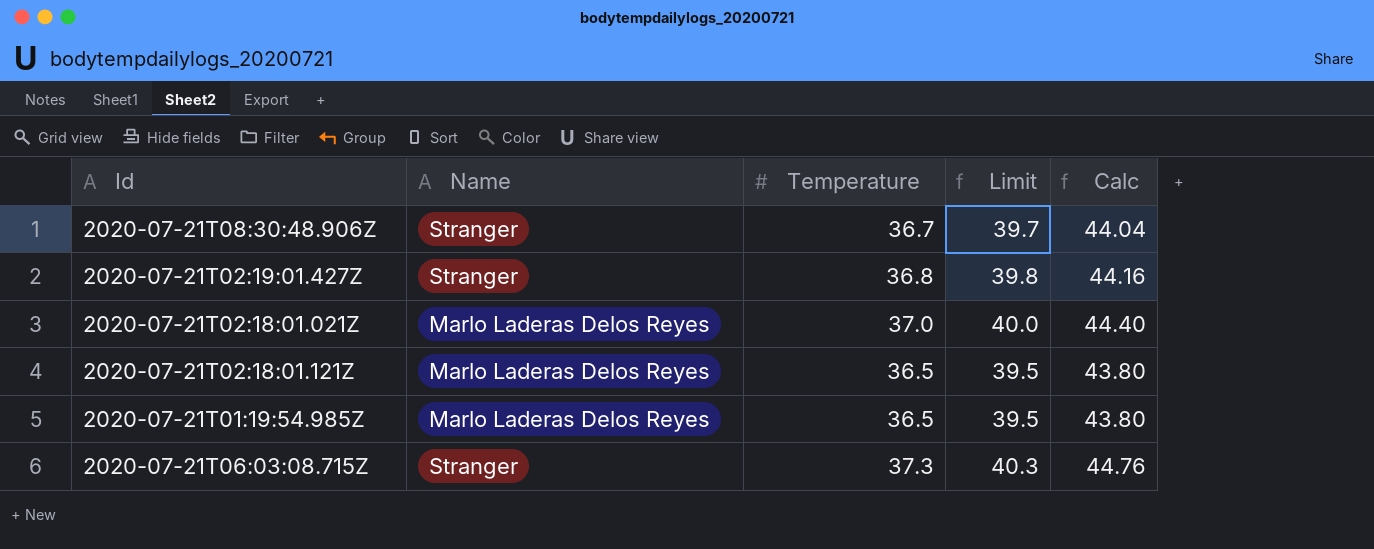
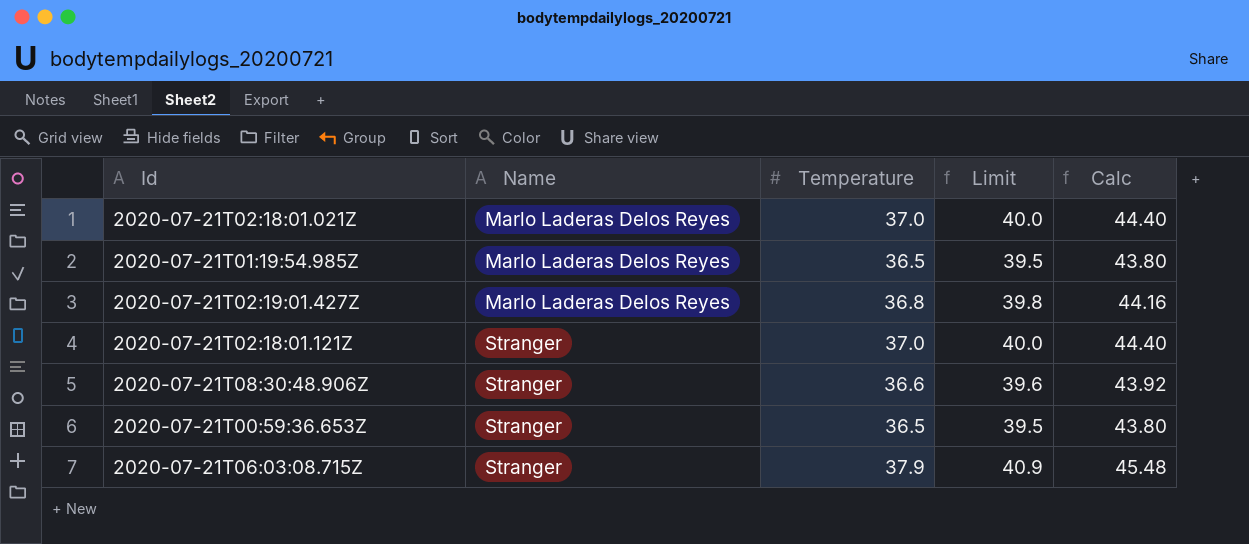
row order: none -> Name ascending
2020-07-21T02:19:01.427Z | Name: Stranger -> Marlo Laderas Delos Reyes
2020-07-21T02:18:01.121Z | Name: Marlo Laderas Delos Reyes -> Stranger
2020-07-21T02:18:01.121Z | Temperature: 36.5 -> 37.0
2020-07-21T02:18:01.121Z | Limit: 39.5 -> 40.0
2020-07-21T02:18:01.121Z | Calc: 43.80 -> 44.40
2020-07-21T08:30:48.906Z | Temperature: 36.7 -> 36.6
2020-07-21T08:30:48.906Z | Limit: 39.7 -> 39.6
2020-07-21T08:30:48.906Z | Calc: 44.04 -> 43.92
row 2020-07-21T00:59:36.653Z: none -> Stranger | 36.5 | 39.5 | 43.80
2020-07-21T06:03:08.715Z | Temperature: 37.3 -> 37.9
2020-07-21T06:03:08.715Z | Limit: 40.3 -> 40.9
2020-07-21T06:03:08.715Z | Calc: 44.76 -> 45.48

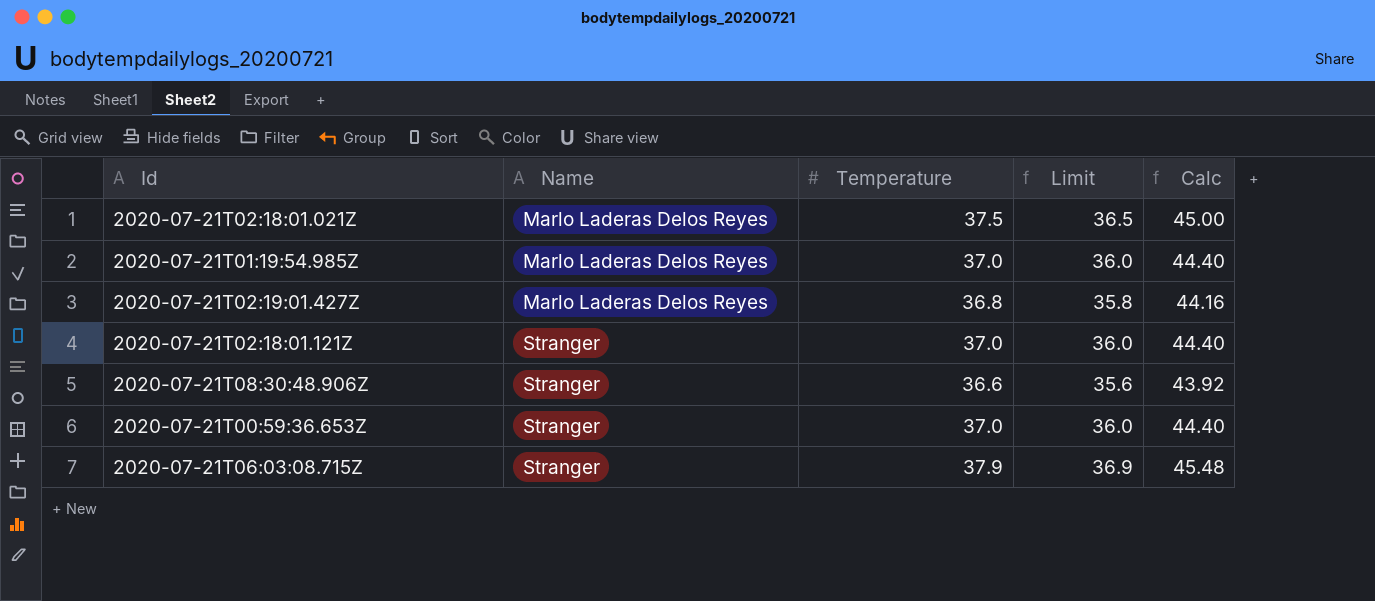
column Limit | formula: [Temperature] + 3 -> [Temperature] - 1
2020-07-21T02:18:01.021Z | Temperature: 37.0 -> 37.5
2020-07-21T02:18:01.021Z | Calc: 44.40 -> 45.00
2020-07-21T01:19:54.985Z | Temperature: 36.5 -> 37.0
2020-07-21T01:19:54.985Z | Calc: 43.80 -> 44.40
2020-07-21T00:59:36.653Z | Temperature: 36.5 -> 37.0
2020-07-21T00:59:36.653Z | Calc: 43.80 -> 44.40

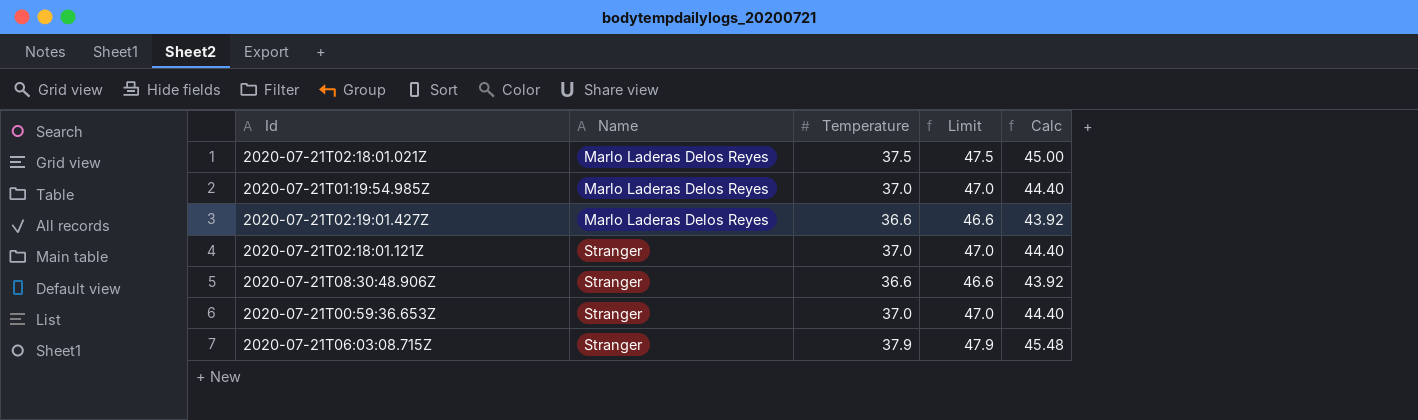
column Limit | formula: [Temperature] - 1 -> [Temperature] + 10
2020-07-21T02:19:01.427Z | Temperature: 36.8 -> 36.6
2020-07-21T02:19:01.427Z | Calc: 44.16 -> 43.92

